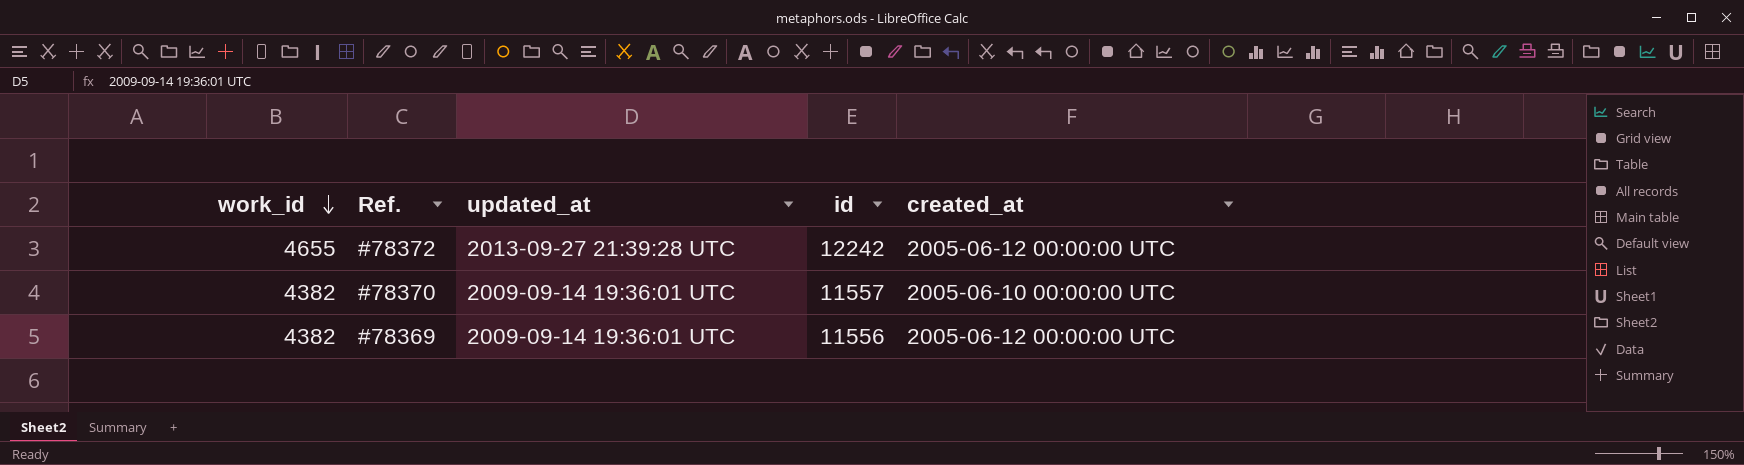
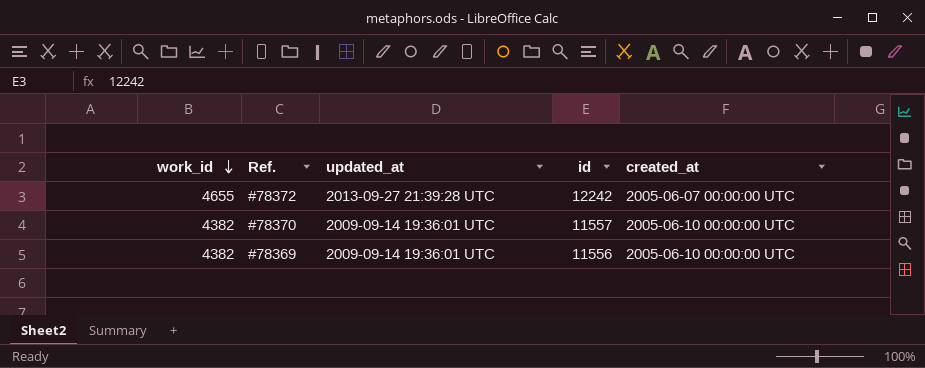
#78372 | created_at: 2005-06-12 00:00:00 UTC -> 2005-06-07 00:00:00 UTC
#78369 | created_at: 2005-06-12 00:00:00 UTC -> 2005-06-10 00:00:00 UTC

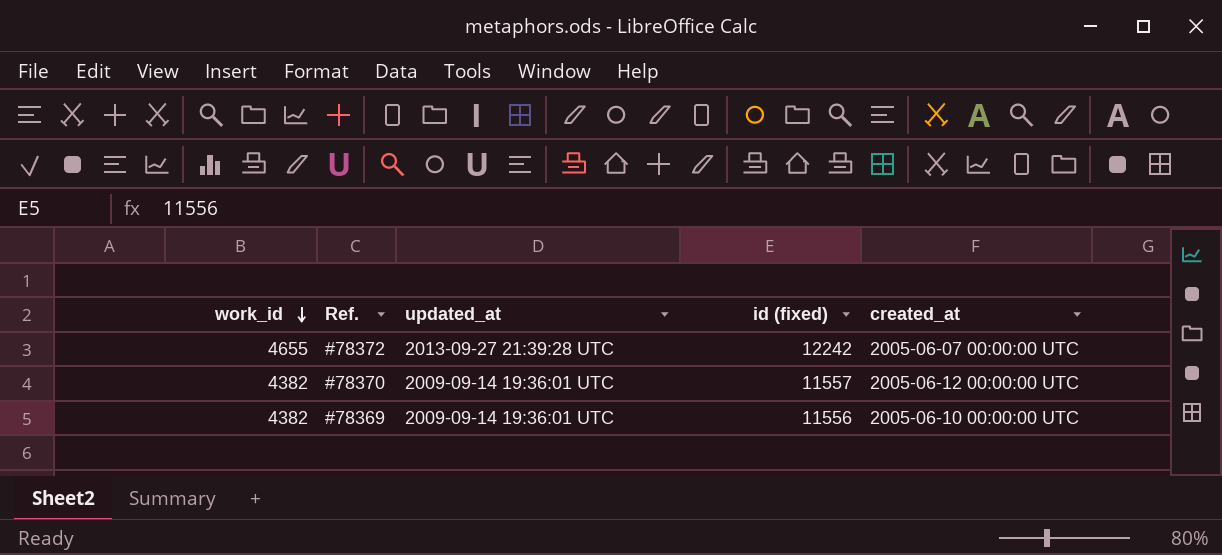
column name: id -> id (fixed)
#78370 | created_at: 2005-06-10 00:00:00 UTC -> 2005-06-12 00:00:00 UTC

